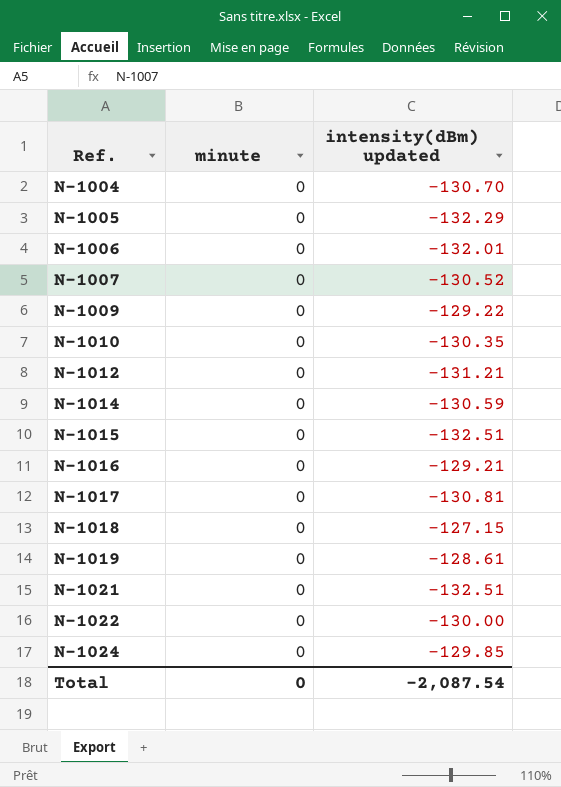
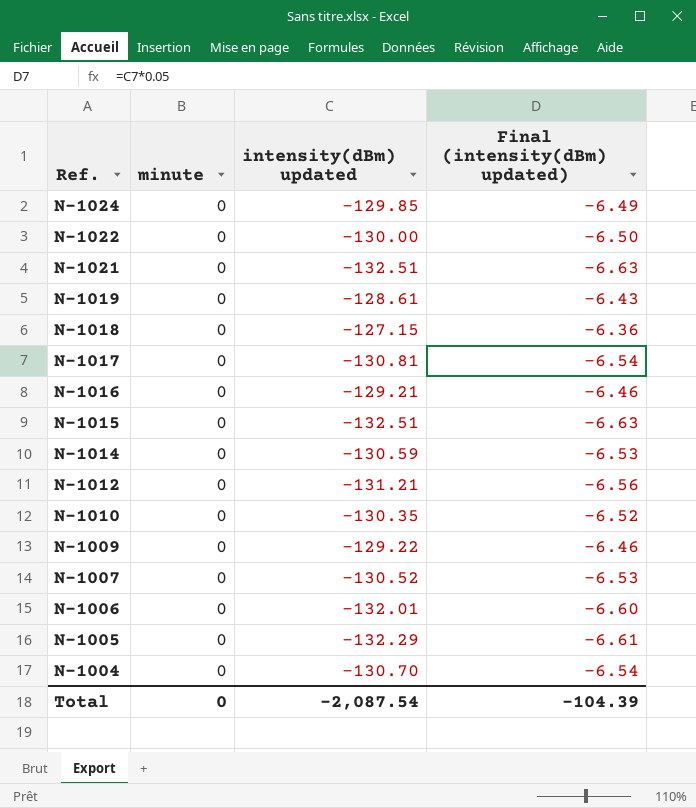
row order: Ref. ascending -> Ref. descending
column Final (intensity(dBm) updated) | formula: none -> [intensity(dBm) updated] * 0.05

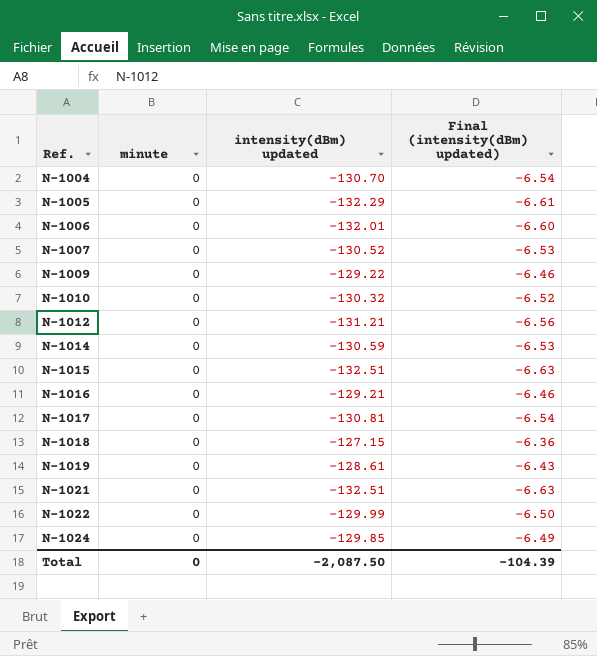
row order: Ref. descending -> Ref. ascending
N-1010 | intensity(dBm) updated: -130.35 -> -130.32
N-1022 | intensity(dBm) updated: -130.00 -> -129.99
Total | intensity(dBm) updated: -2,087.54 -> -2,087.50

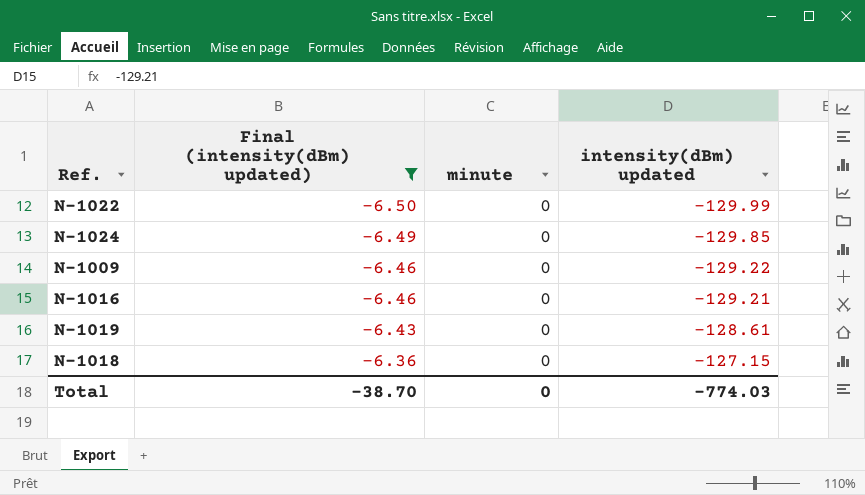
filter: none -> Final (intensity(dBm) updated) >= -6.50
row order: Ref. ascending -> Final (intensity(dBm) updated) ascending
column Final (intensity(dBm) updated) | position: 4 -> 2
Total | Final (intensity(dBm) updated): -104.39 -> -38.70
Total | intensity(dBm) updated: -2,087.50 -> -774.03

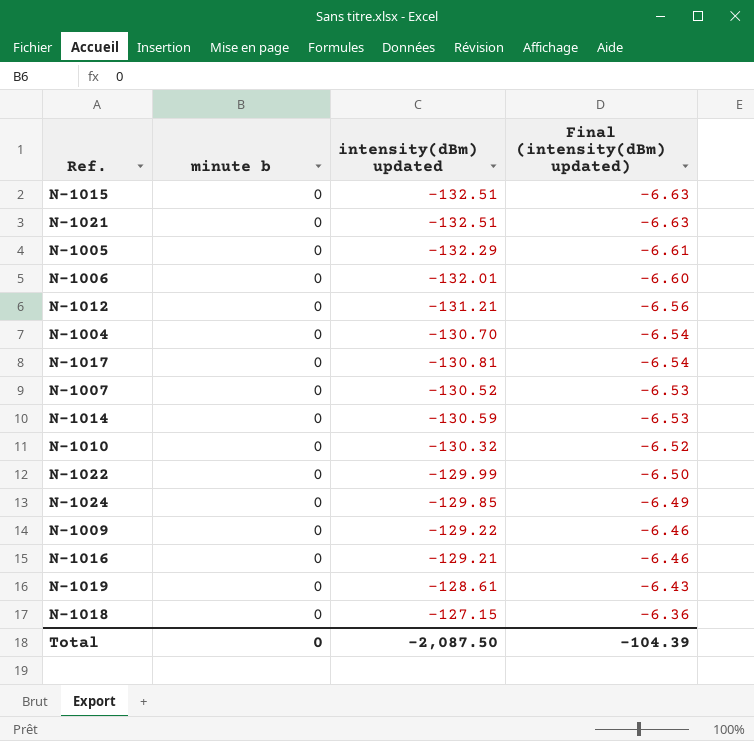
filter: Final (intensity(dBm) updated) >= -6.50 -> none
column name: minute -> minute b
column Final (intensity(dBm) updated) | position: 2 -> 4
Total | intensity(dBm) updated: -774.03 -> -2,087.50
Total | Final (intensity(dBm) updated): -38.70 -> -104.39

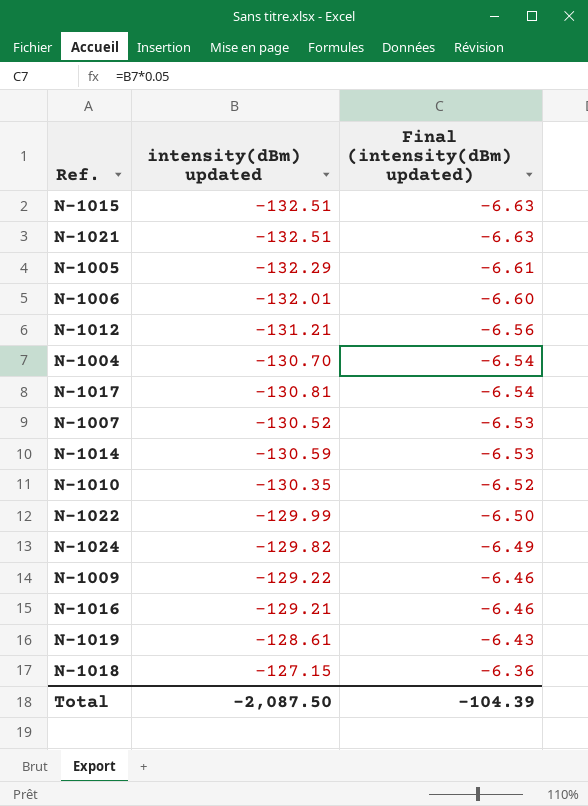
column minute b | position: 2 -> none
N-1010 | intensity(dBm) updated: -130.32 -> -130.35
N-1024 | intensity(dBm) updated: -129.85 -> -129.82

